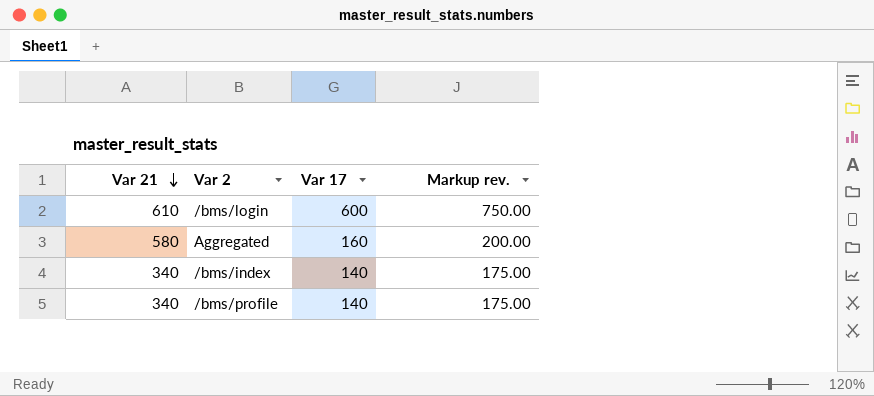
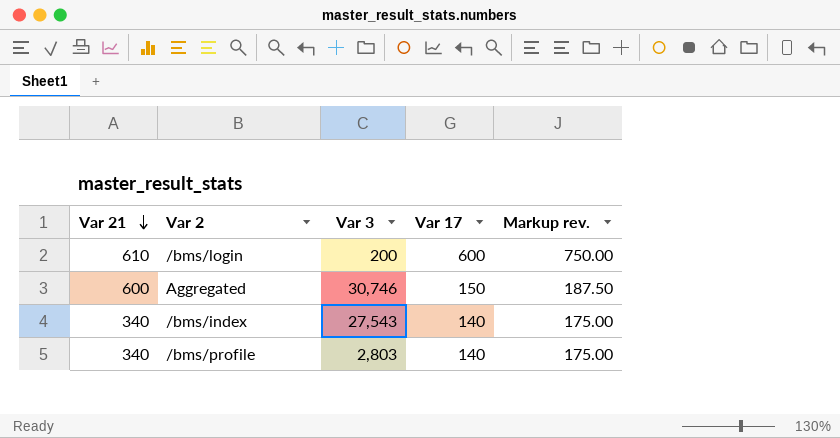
column Var 3 | position: none -> 3
Aggregated | Var 21: 580 -> 600
Aggregated | Var 17: 160 -> 150
Aggregated | Markup rev.: 200.00 -> 187.50

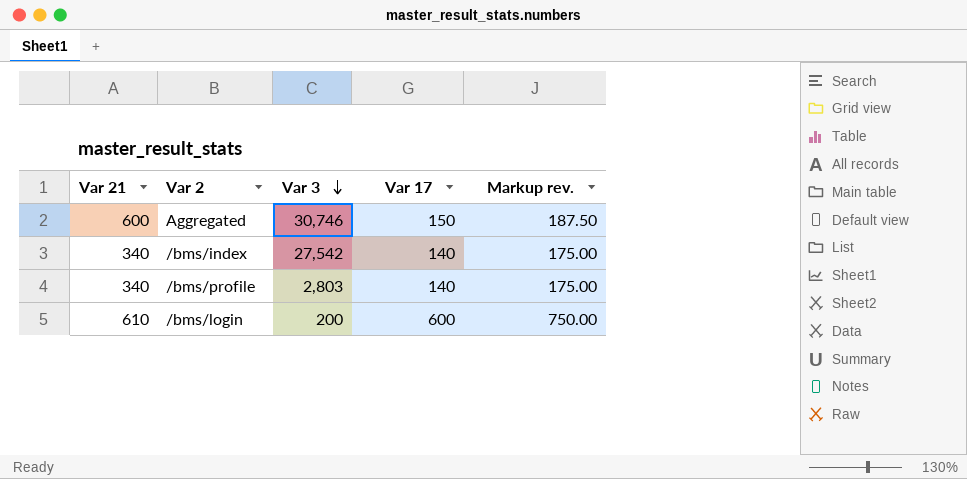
row order: Var 21 descending -> Var 3 descending
/bms/index | Var 3: 27,543 -> 27,542

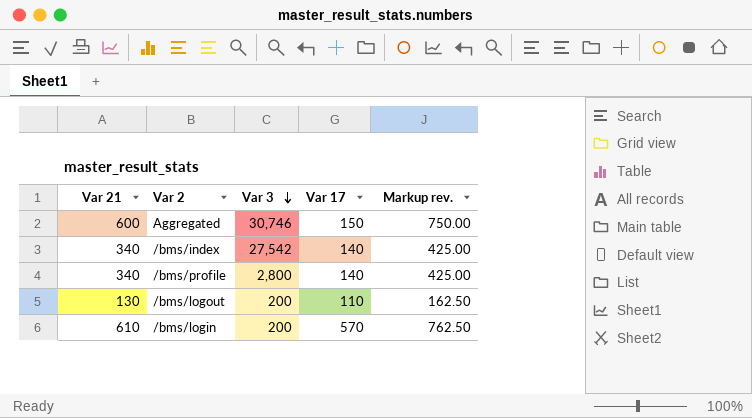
column Markup rev. | formula: [Var 17] * 1.25 -> [Var 21] * 1.25
/bms/profile | Var 3: 2,803 -> 2,800
row /bms/logout: none -> 130 | 200 | 110 | 162.50
/bms/login | Var 17: 600 -> 570

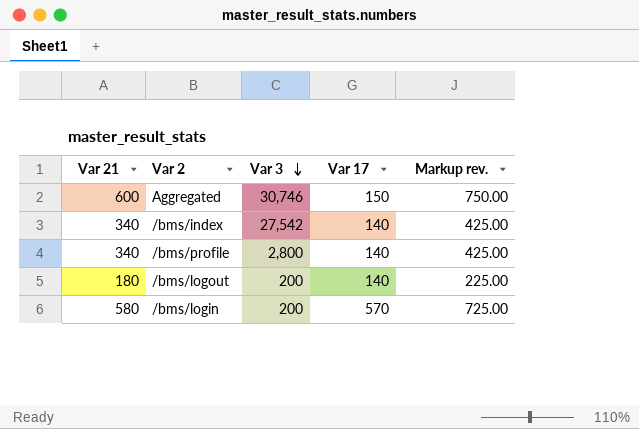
/bms/logout | Var 21: 130 -> 180
/bms/logout | Var 17: 110 -> 140
/bms/logout | Markup rev.: 162.50 -> 225.00
/bms/login | Var 21: 610 -> 580
/bms/login | Markup rev.: 762.50 -> 725.00

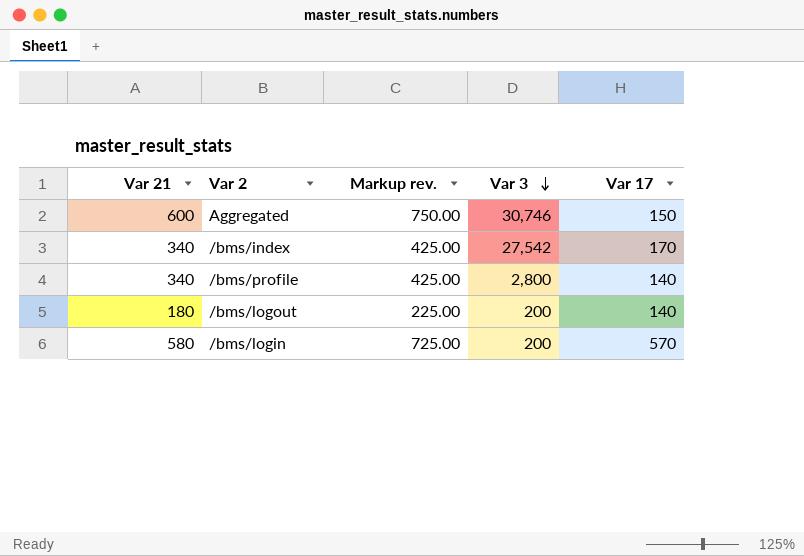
column Markup rev. | position: 5 -> 3
/bms/index | Var 17: 140 -> 170

